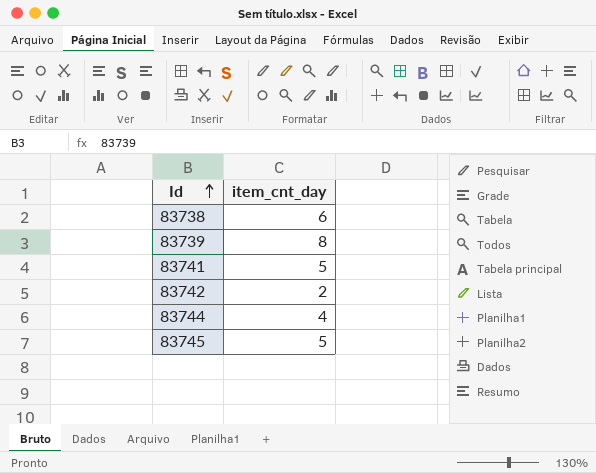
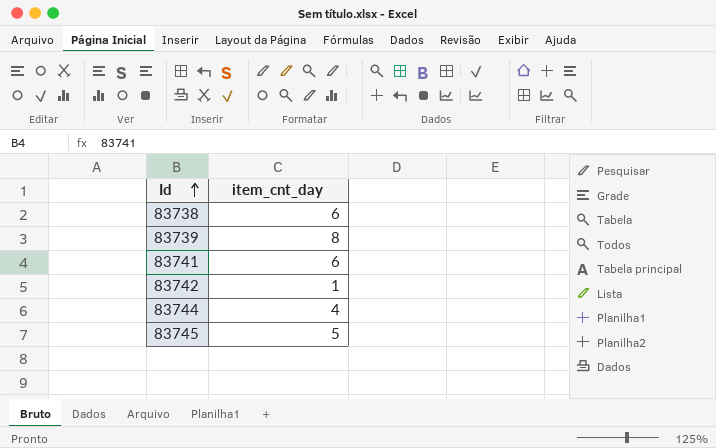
83741 | item_cnt_day: 5 -> 6
83742 | item_cnt_day: 2 -> 1

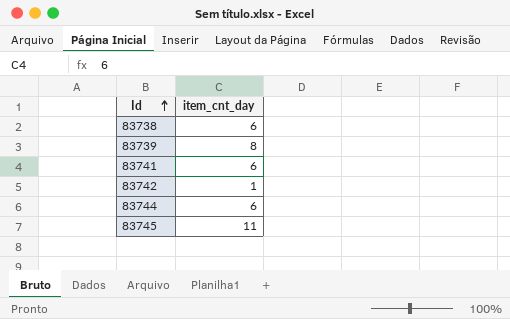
83744 | item_cnt_day: 4 -> 6
83745 | item_cnt_day: 5 -> 11

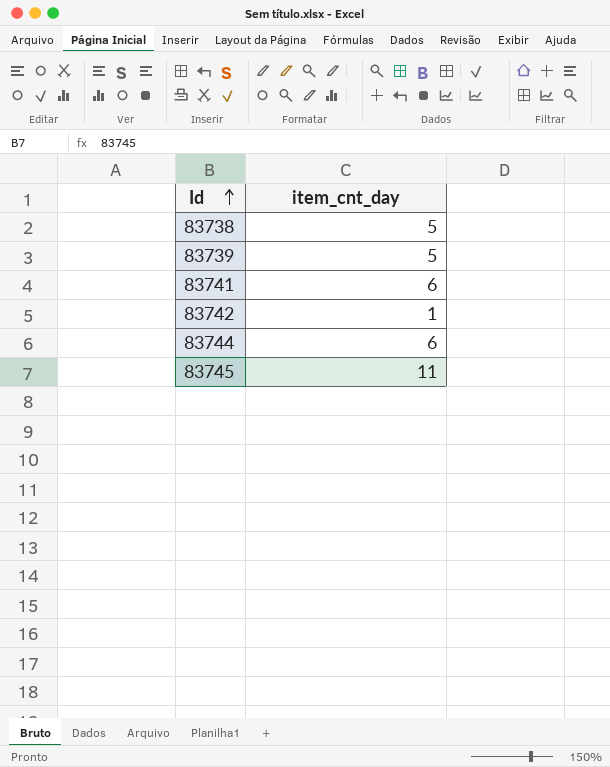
83738 | item_cnt_day: 6 -> 5
83739 | item_cnt_day: 8 -> 5

